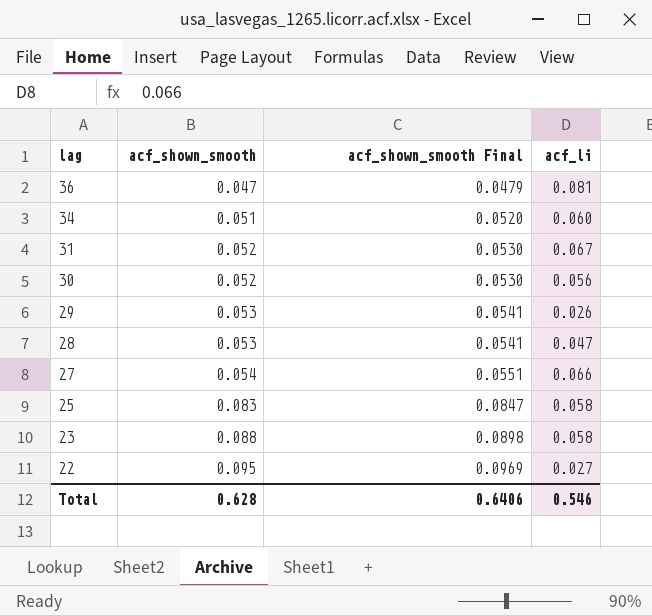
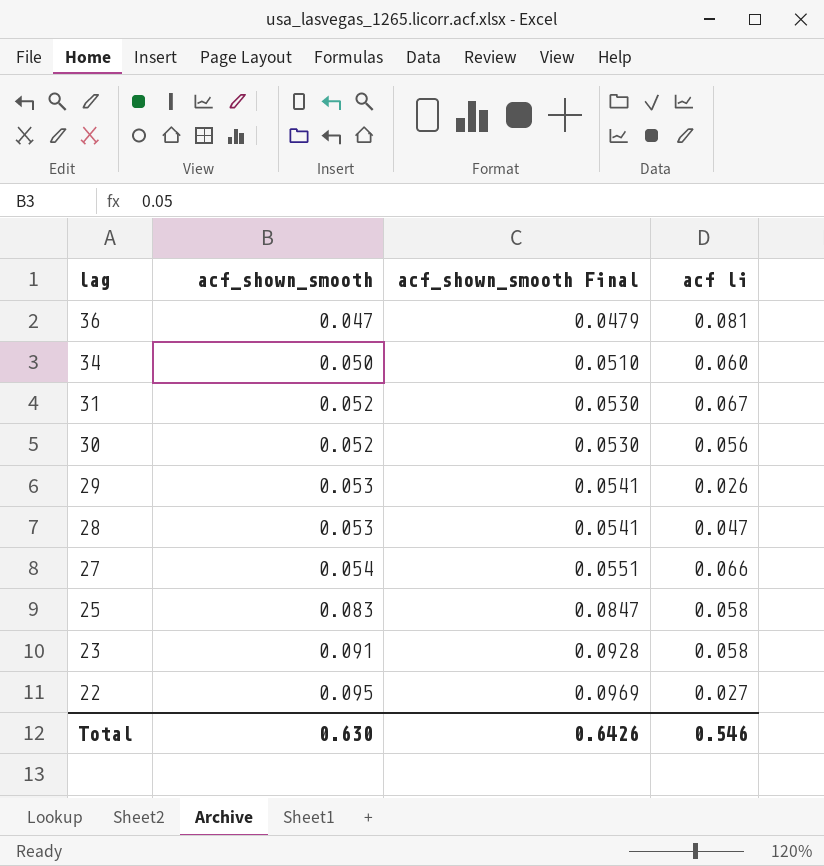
column name: acf_li -> acf li
34 | acf_shown_smooth: 0.051 -> 0.050
34 | acf_shown_smooth Final: 0.0520 -> 0.0510
23 | acf_shown_smooth: 0.088 -> 0.091
23 | acf_shown_smooth Final: 0.0898 -> 0.0928
Total | acf_shown_smooth: 0.628 -> 0.630
Total | acf_shown_smooth Final: 0.6406 -> 0.6426

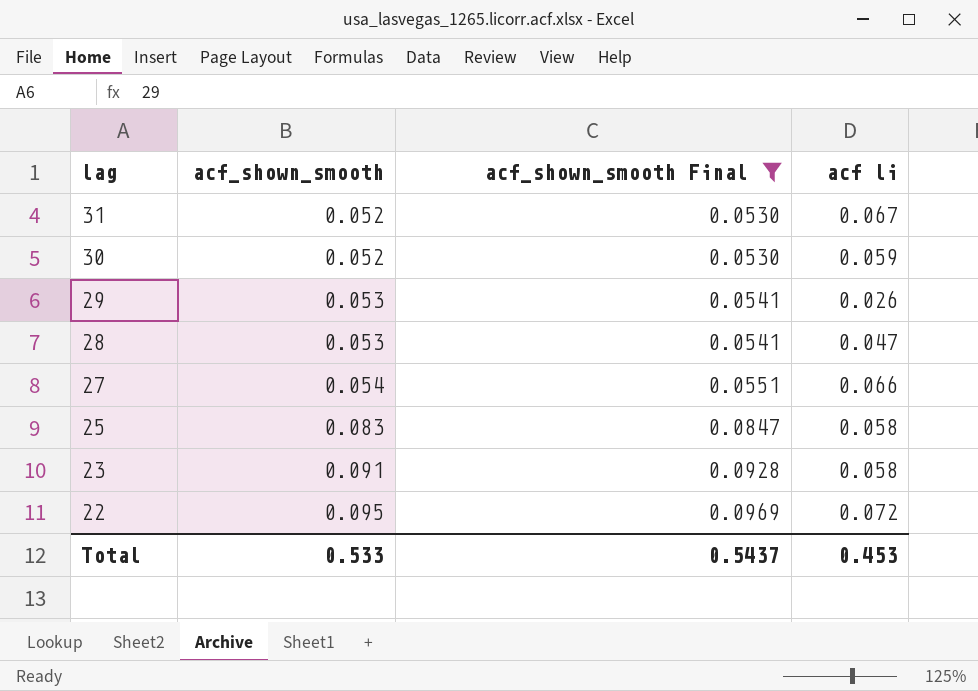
filter: none -> acf_shown_smooth Final >= 0.0530
30 | acf li: 0.056 -> 0.059
22 | acf li: 0.027 -> 0.072
Total | acf_shown_smooth: 0.630 -> 0.533
Total | acf_shown_smooth Final: 0.6426 -> 0.5437
Total | acf li: 0.546 -> 0.453

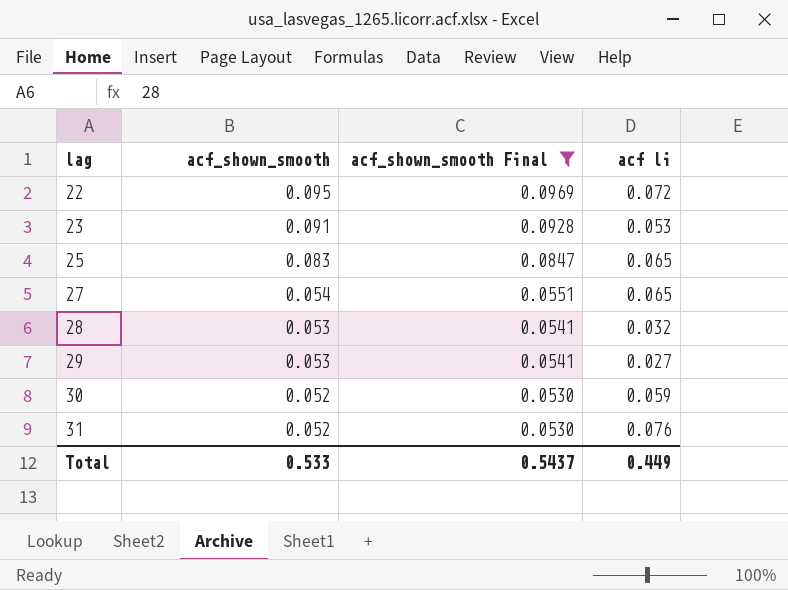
row order: lag descending -> lag ascending
23 | acf li: 0.058 -> 0.053
25 | acf li: 0.058 -> 0.065
27 | acf li: 0.066 -> 0.065
28 | acf li: 0.047 -> 0.032
29 | acf li: 0.026 -> 0.027
31 | acf li: 0.067 -> 0.076
Total | acf li: 0.453 -> 0.449

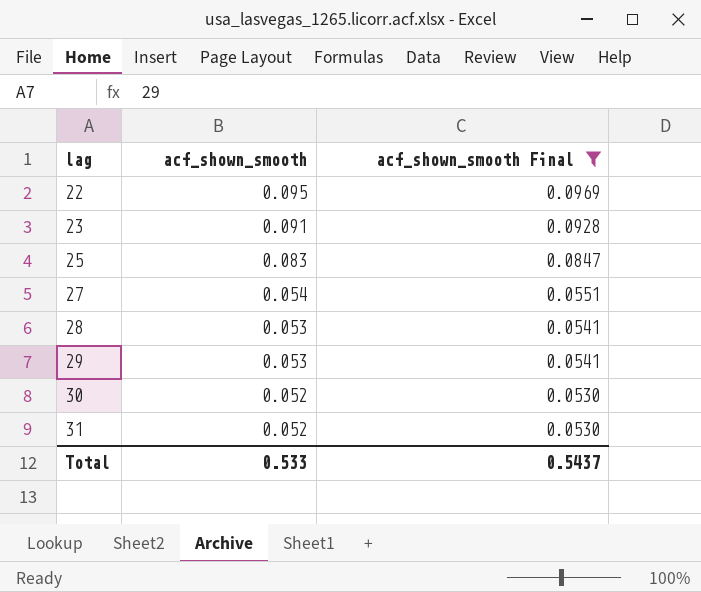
column acf li | position: 4 -> none

